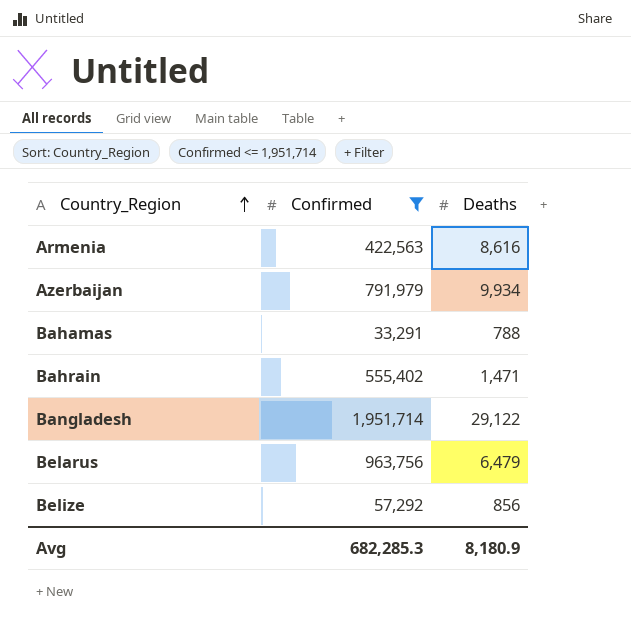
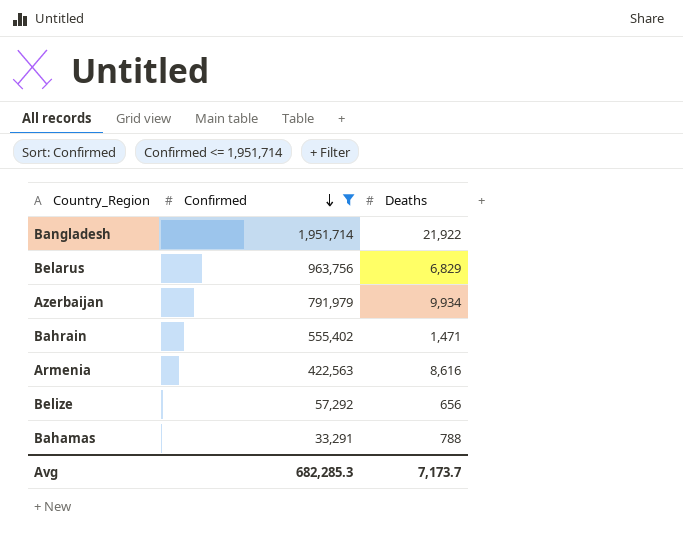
row order: Country_Region ascending -> Confirmed descending
Bangladesh | Deaths: 29,122 -> 21,922
Belarus | Deaths: 6,479 -> 6,829
Belize | Deaths: 856 -> 656
Avg | Deaths: 8,180.9 -> 7,173.7

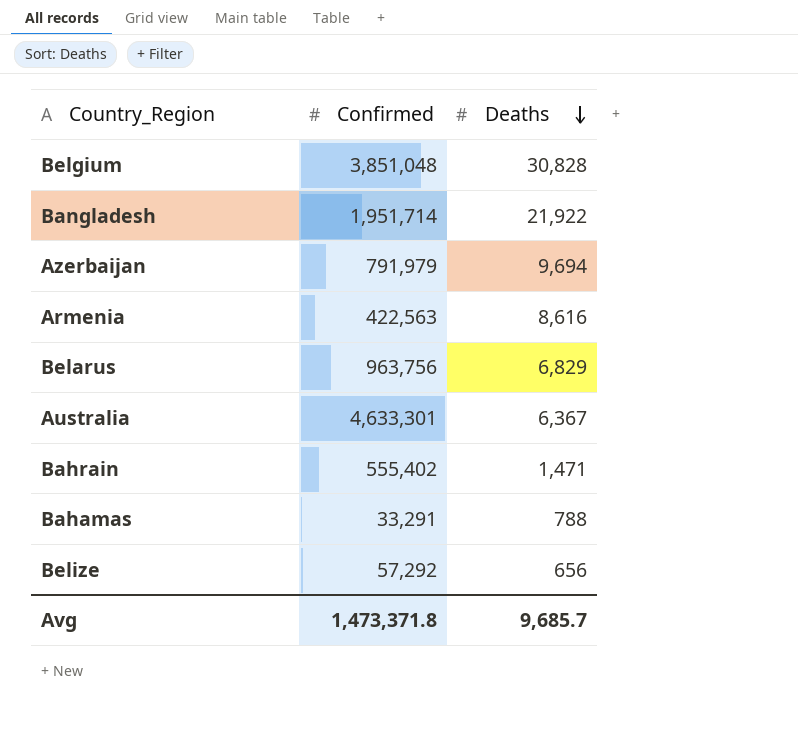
filter: Confirmed <= 1,951,714 -> none
row order: Confirmed descending -> Deaths descending
Azerbaijan | Deaths: 9,934 -> 9,694
Avg | Confirmed: 682,285.3 -> 1,473,371.8
Avg | Deaths: 7,173.7 -> 9,685.7

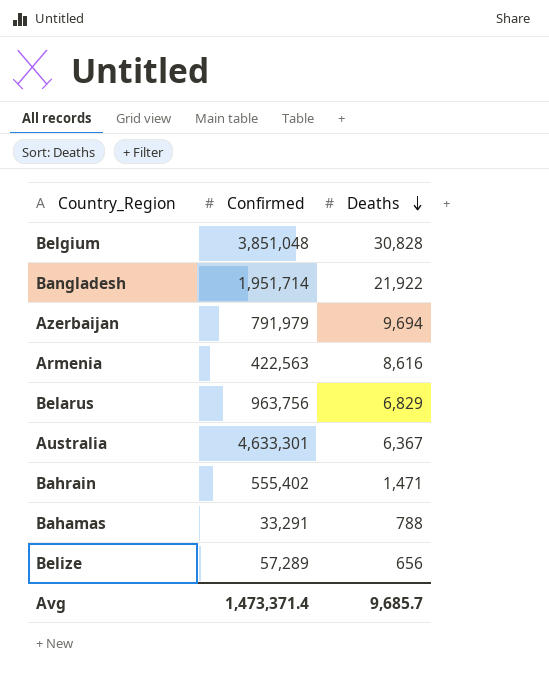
Belize | Confirmed: 57,292 -> 57,289
Avg | Confirmed: 1,473,371.8 -> 1,473,371.4

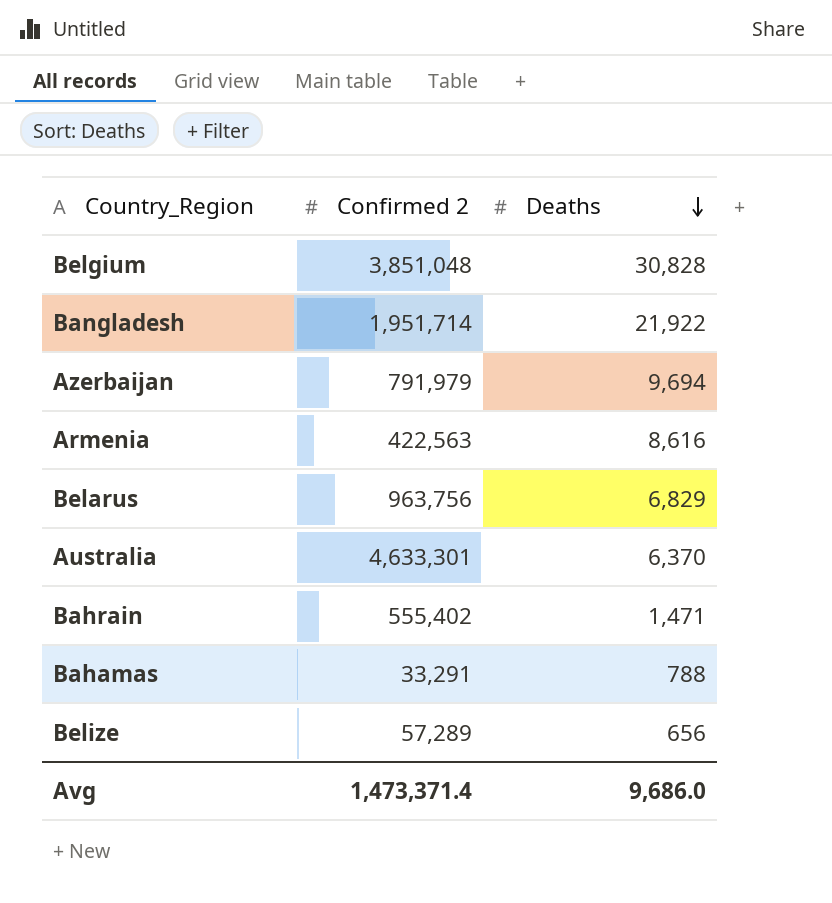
column name: Confirmed -> Confirmed 2
Australia | Deaths: 6,367 -> 6,370
Avg | Deaths: 9,685.7 -> 9,686.0

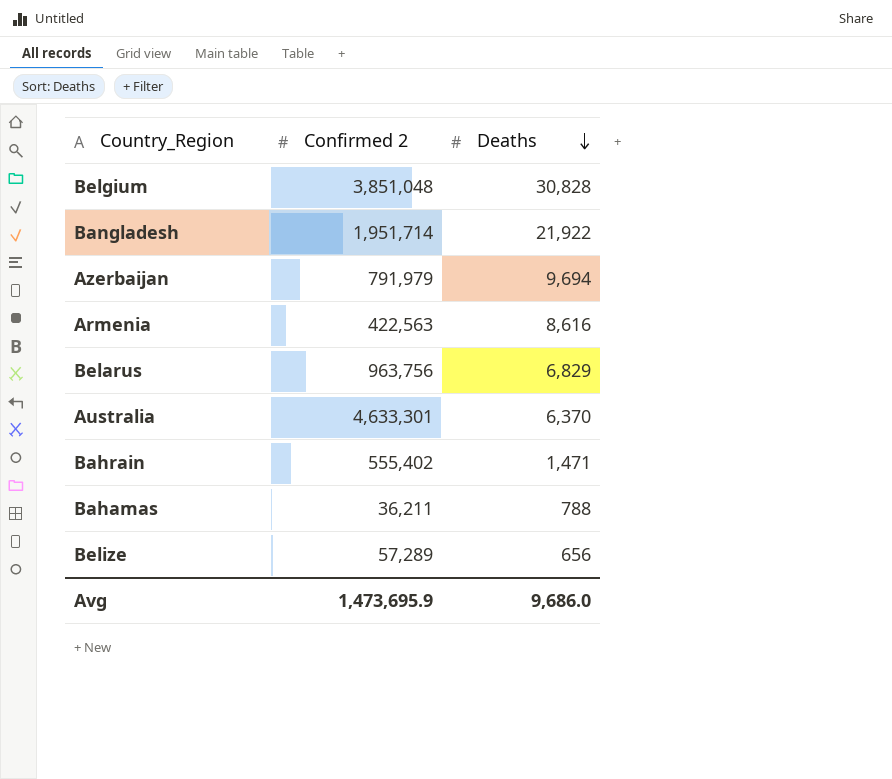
Bahamas | Confirmed 2: 33,291 -> 36,211
Avg | Confirmed 2: 1,473,371.4 -> 1,473,695.9

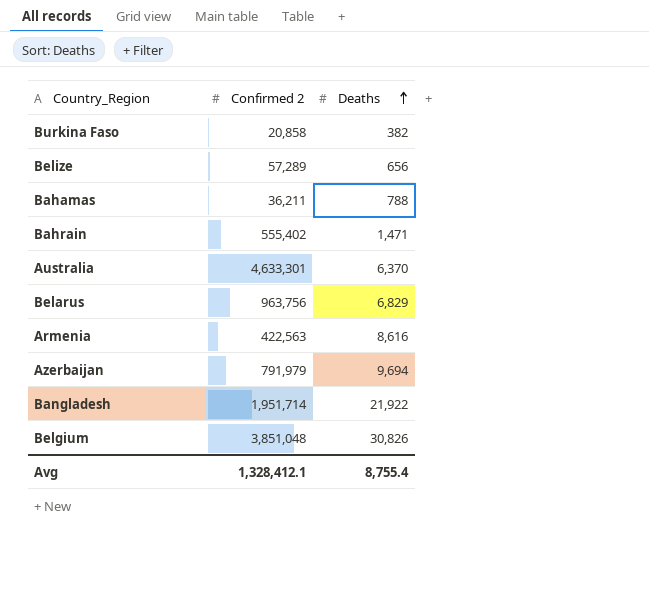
row order: Deaths descending -> Deaths ascending
row Burkina Faso: none -> 20,858 | 382
Belgium | Deaths: 30,828 -> 30,826
Avg | Confirmed 2: 1,473,695.9 -> 1,328,412.1
Avg | Deaths: 9,686.0 -> 8,755.4

